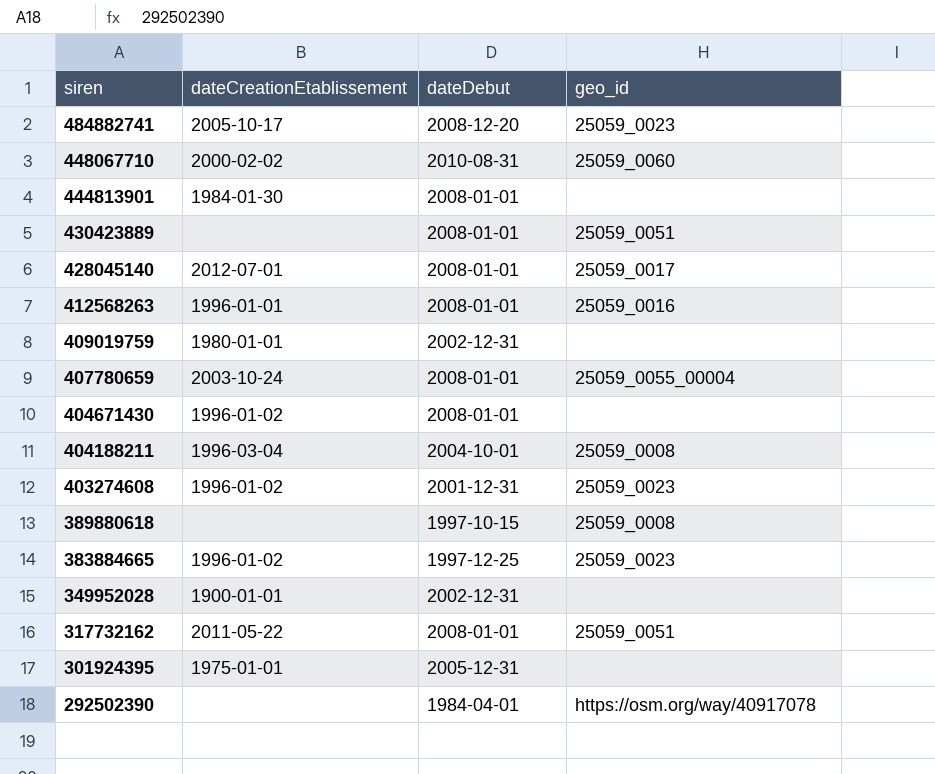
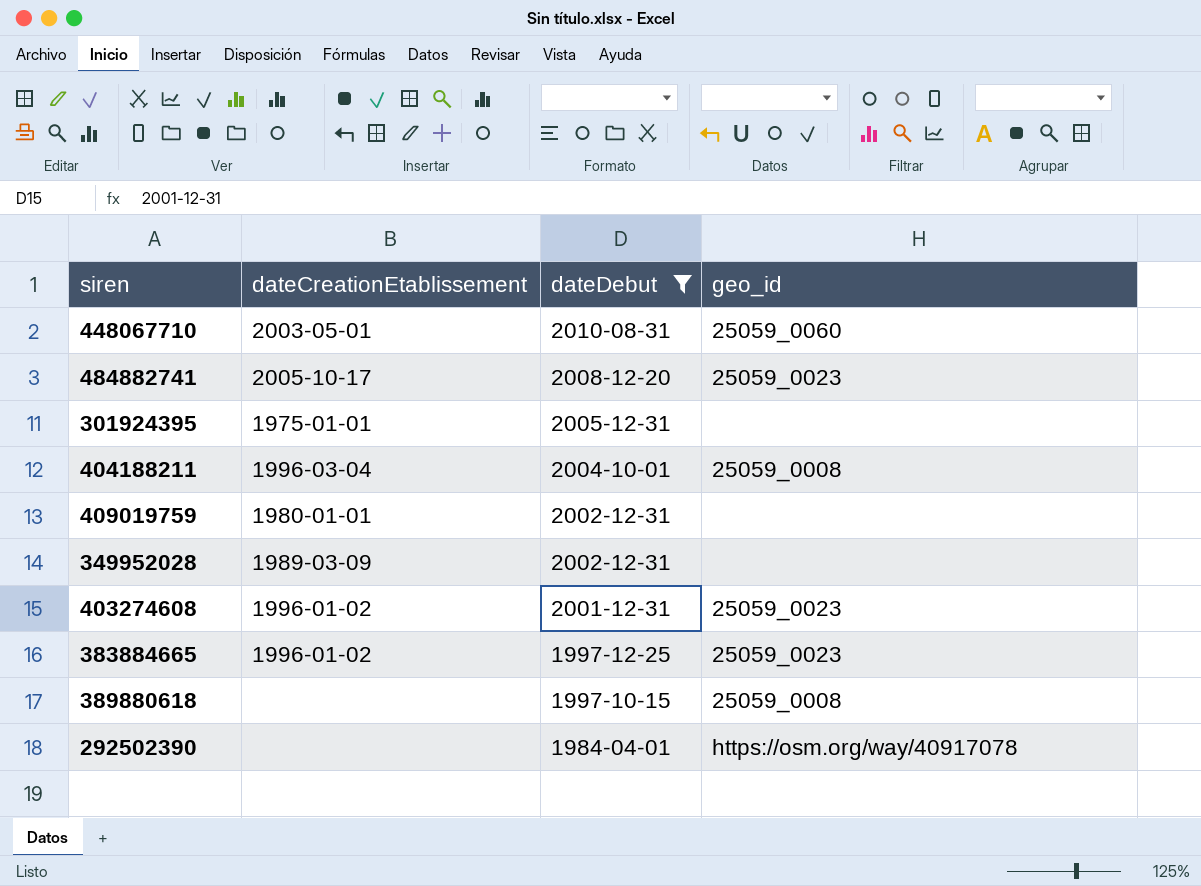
filter: none -> dateDebut != 2008-01-01
row order: siren descending -> dateDebut descending
448067710 | dateCreationEtablissement: 2000-02-02 -> 2003-05-01
349952028 | dateCreationEtablissement: 1900-01-01 -> 1989-03-09

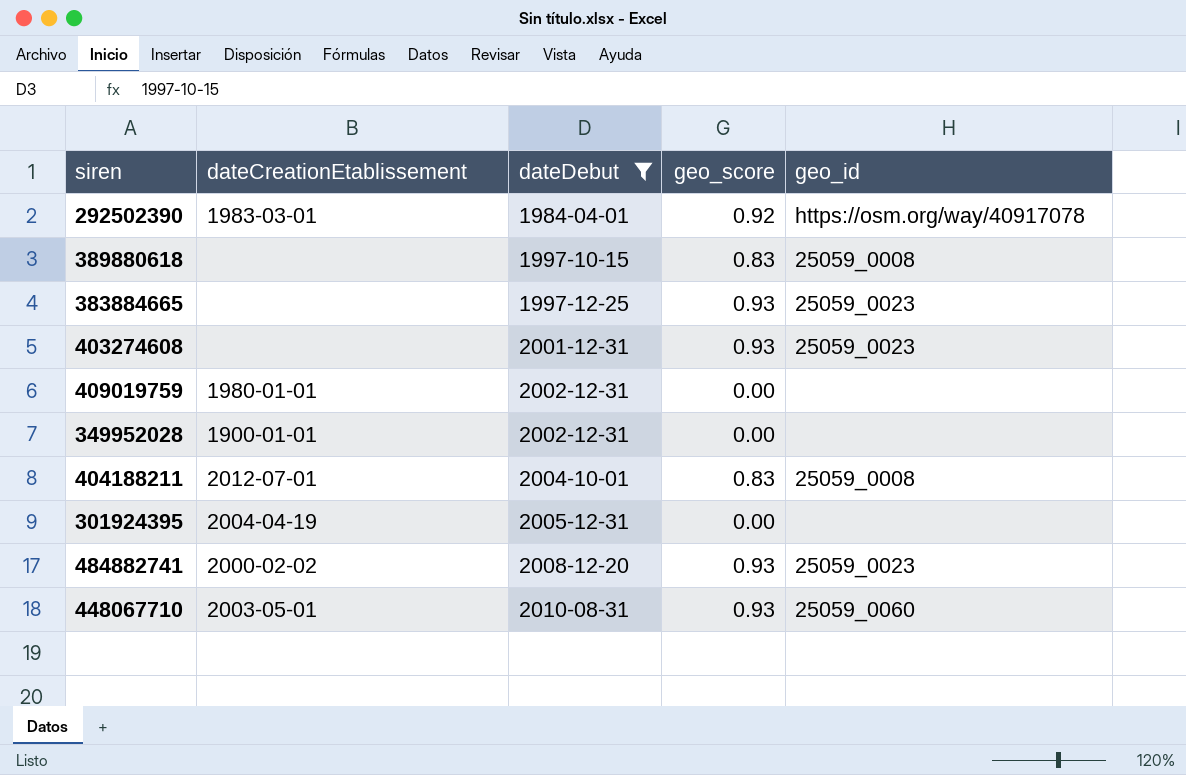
row order: dateDebut descending -> dateDebut ascending
column geo_score | position: none -> 4
292502390 | dateCreationEtablissement: none -> 1983-03-01
383884665 | dateCreationEtablissement: 1996-01-02 -> none
403274608 | dateCreationEtablissement: 1996-01-02 -> none
349952028 | dateCreationEtablissement: 1989-03-09 -> 1900-01-01
404188211 | dateCreationEtablissement: 1996-03-04 -> 2012-07-01
301924395 | dateCreationEtablissement: 1975-01-01 -> 2004-04-19
484882741 | dateCreationEtablissement: 2005-10-17 -> 2000-02-02

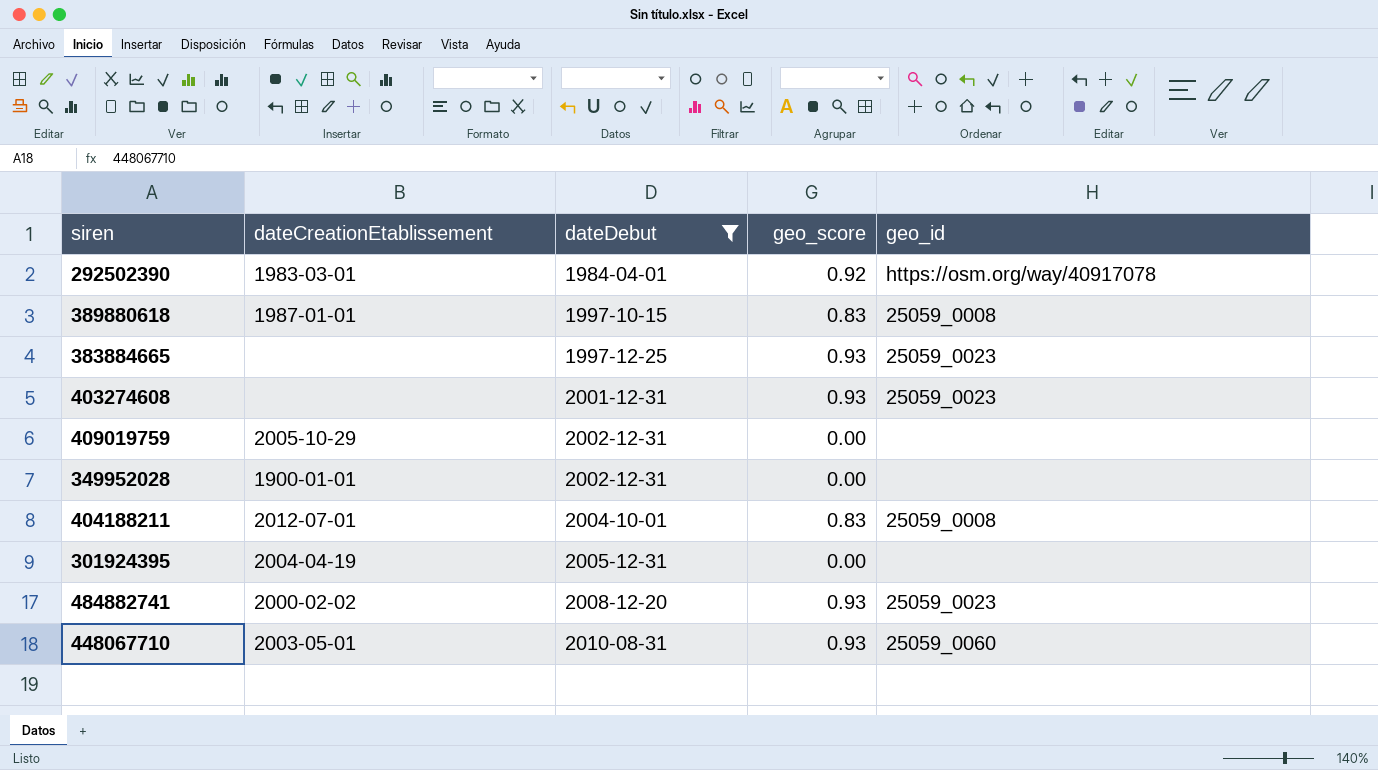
389880618 | dateCreationEtablissement: none -> 1987-01-01
409019759 | dateCreationEtablissement: 1980-01-01 -> 2005-10-29

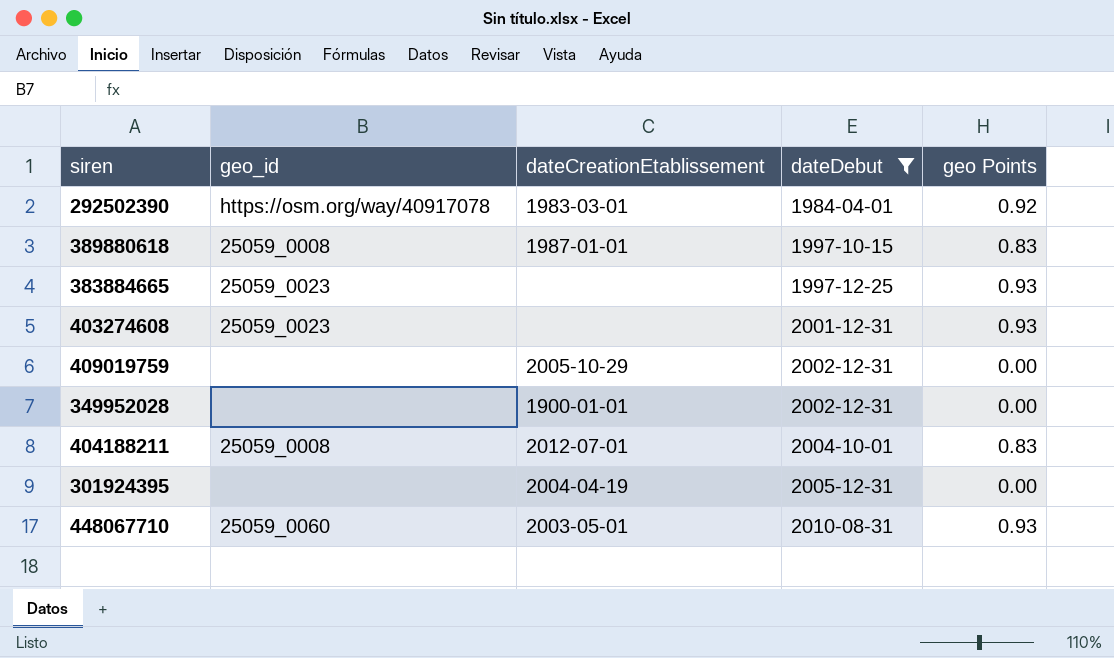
column geo_id | position: 5 -> 2
column name: geo_score -> geo Points
row 484882741: 2000-02-02 | 2008-12-20 | 0.93 | 25059_0023 -> none

